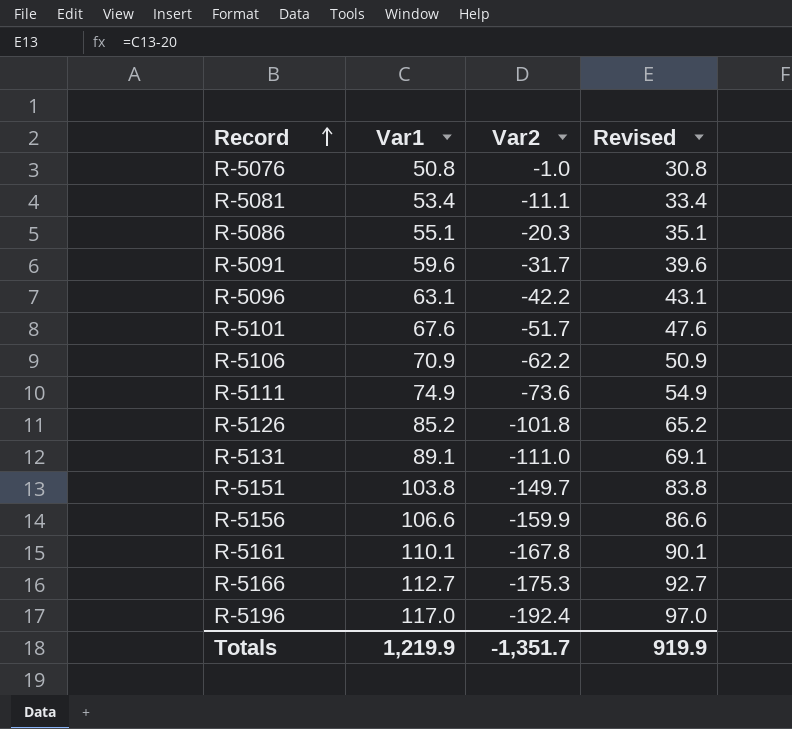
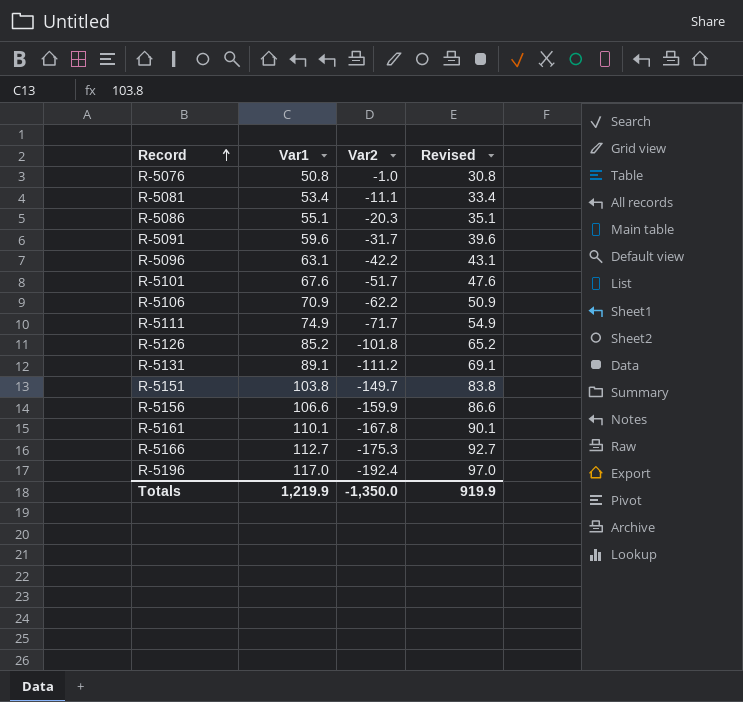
R-5111 | Var2: -73.6 -> -71.7
R-5131 | Var2: -111.0 -> -111.2
Totals | Var2: -1,351.7 -> -1,350.0

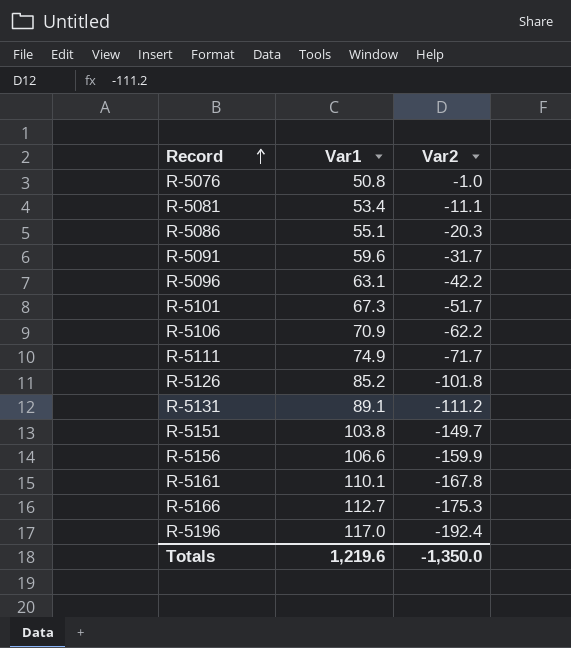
column Revised | formula: [Var1] - 20 -> none
R-5101 | Var1: 67.6 -> 67.3
Totals | Var1: 1,219.9 -> 1,219.6

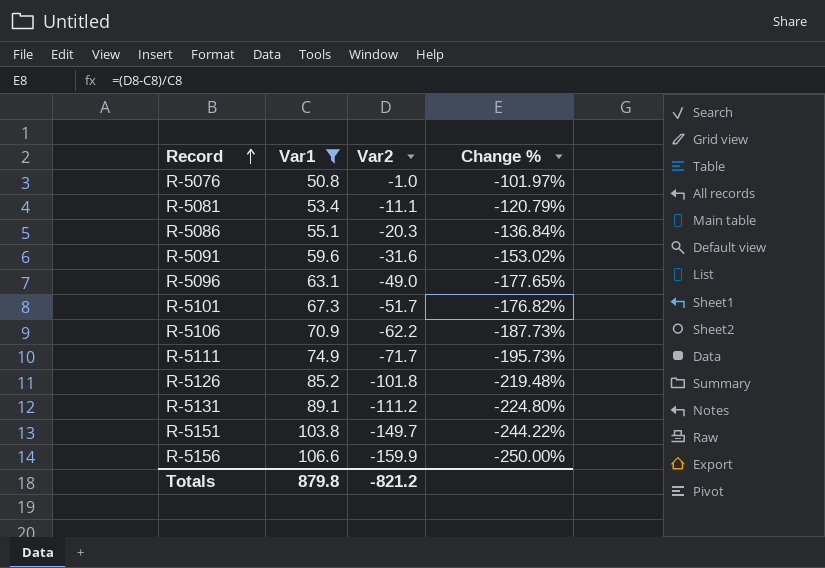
filter: none -> Var1 <= 106.6
column Change % | formula: none -> ([Var2] - [Var1]) / [Var1]
R-5091 | Var2: -31.7 -> -31.6
R-5096 | Var2: -42.2 -> -49.0
Totals | Var1: 1,219.6 -> 879.8
Totals | Var2: -1,350.0 -> -821.2

